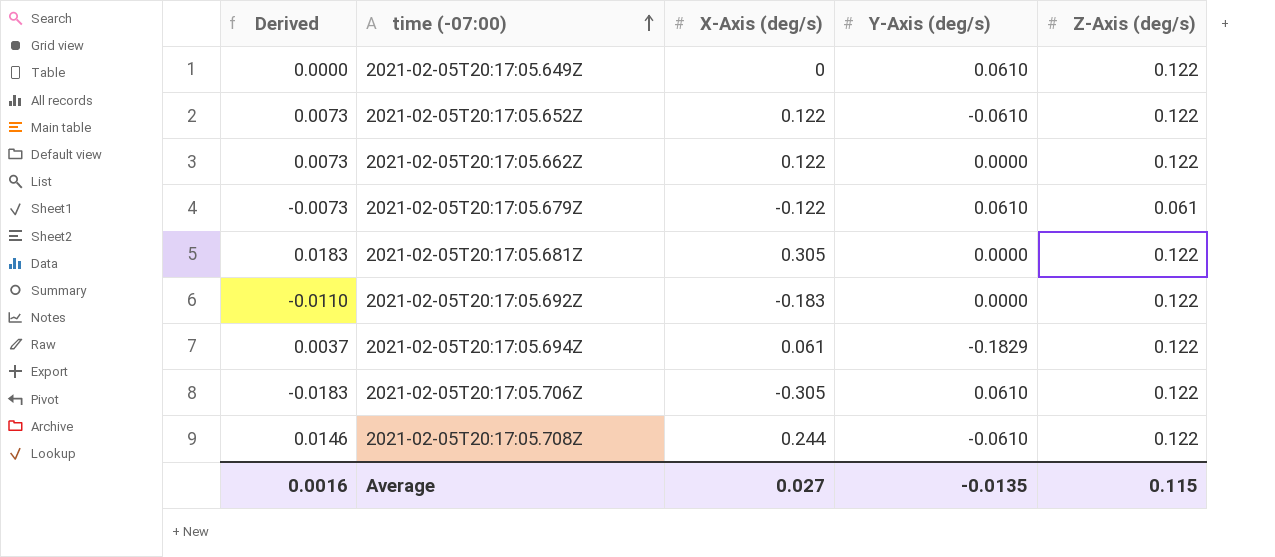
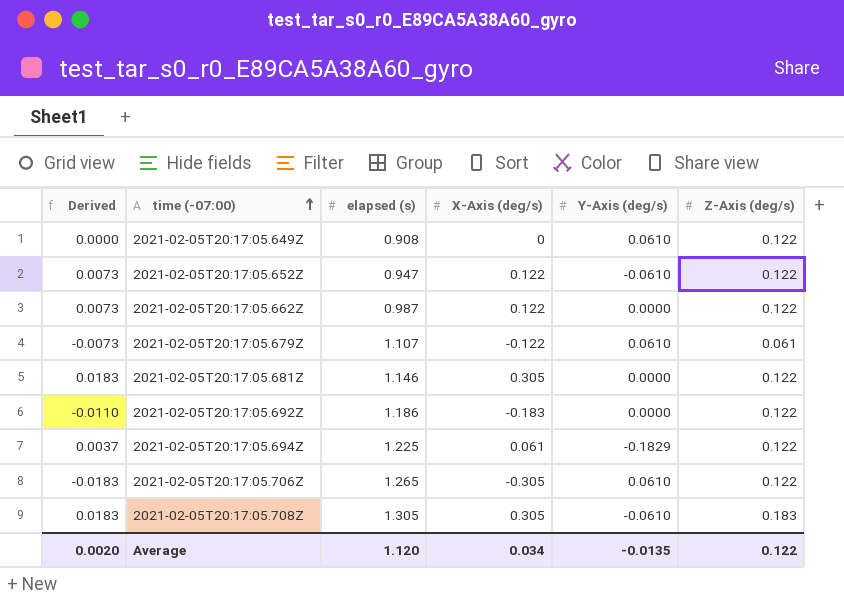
column elapsed (s) | position: none -> 3
2021-02-05T20:17:05.708Z | Derived: 0.0146 -> 0.0183
2021-02-05T20:17:05.708Z | X-Axis (deg/s): 0.244 -> 0.305
2021-02-05T20:17:05.708Z | Z-Axis (deg/s): 0.122 -> 0.183
Average | Derived: 0.0016 -> 0.0020
Average | X-Axis (deg/s): 0.027 -> 0.034
Average | Z-Axis (deg/s): 0.115 -> 0.122

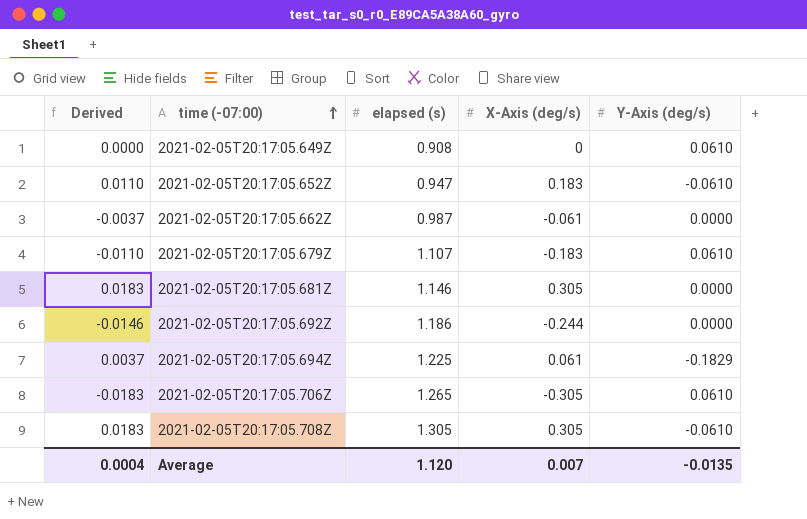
column Z-Axis (deg/s) | position: 6 -> none
2021-02-05T20:17:05.652Z | Derived: 0.0073 -> 0.0110
2021-02-05T20:17:05.652Z | X-Axis (deg/s): 0.122 -> 0.183
2021-02-05T20:17:05.662Z | Derived: 0.0073 -> -0.0037
2021-02-05T20:17:05.662Z | X-Axis (deg/s): 0.122 -> -0.061
2021-02-05T20:17:05.679Z | Derived: -0.0073 -> -0.0110
2021-02-05T20:17:05.679Z | X-Axis (deg/s): -0.122 -> -0.183
2021-02-05T20:17:05.692Z | Derived: -0.0110 -> -0.0146
2021-02-05T20:17:05.692Z | X-Axis (deg/s): -0.183 -> -0.244
Average | Derived: 0.0020 -> 0.0004
Average | X-Axis (deg/s): 0.034 -> 0.007

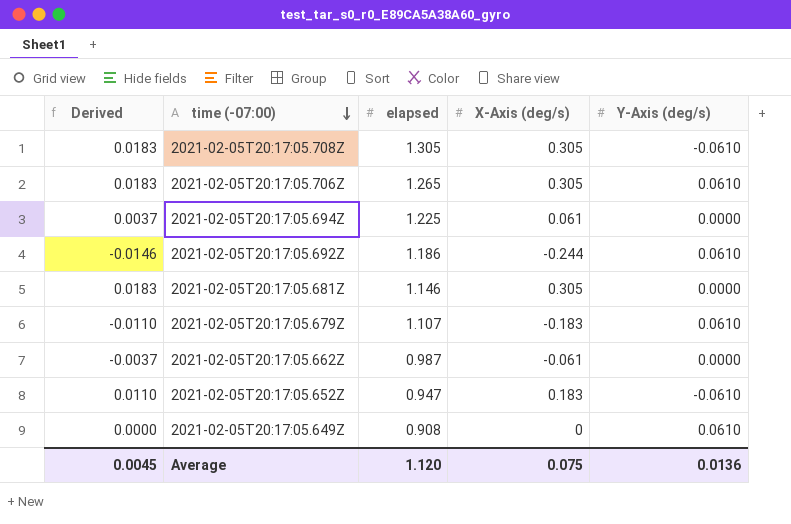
row order: time (-07:00) ascending -> time (-07:00) descending
column name: elapsed (s) -> elapsed
2021-02-05T20:17:05.706Z | Derived: -0.0183 -> 0.0183
2021-02-05T20:17:05.706Z | X-Axis (deg/s): -0.305 -> 0.305
2021-02-05T20:17:05.694Z | Y-Axis (deg/s): -0.1829 -> 0.0000
2021-02-05T20:17:05.692Z | Y-Axis (deg/s): 0.0000 -> 0.0610
Average | Derived: 0.0004 -> 0.0045
Average | X-Axis (deg/s): 0.007 -> 0.075
Average | Y-Axis (deg/s): -0.0135 -> 0.0136

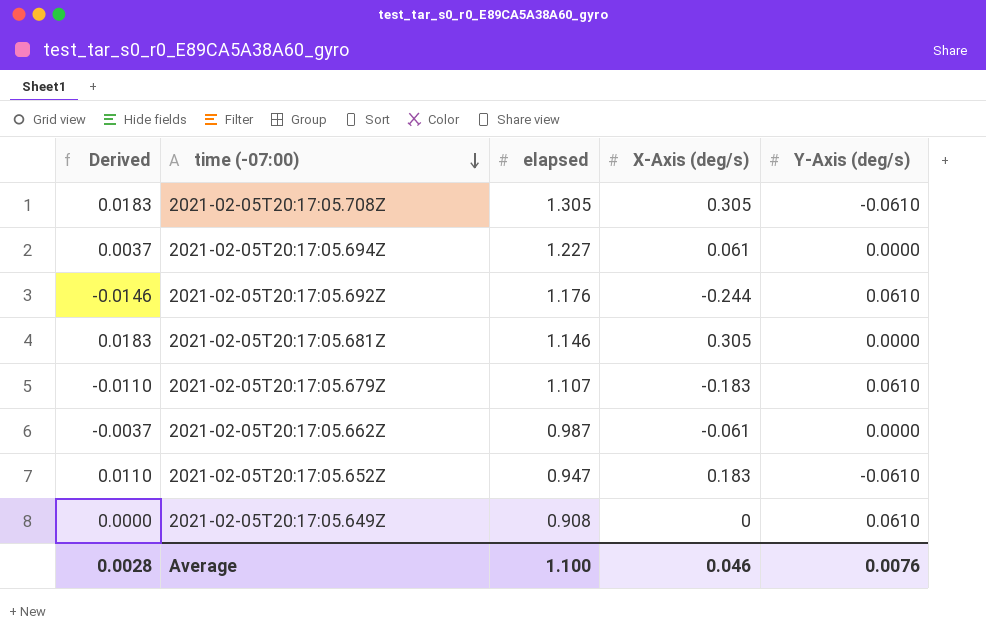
row 2021-02-05T20:17:05.706Z: 0.0183 | 1.265 | 0.305 | 0.0610 -> none
2021-02-05T20:17:05.694Z | elapsed: 1.225 -> 1.227
2021-02-05T20:17:05.692Z | elapsed: 1.186 -> 1.176
Average | Derived: 0.0045 -> 0.0028
Average | elapsed: 1.120 -> 1.100
Average | X-Axis (deg/s): 0.075 -> 0.046
Average | Y-Axis (deg/s): 0.0136 -> 0.0076

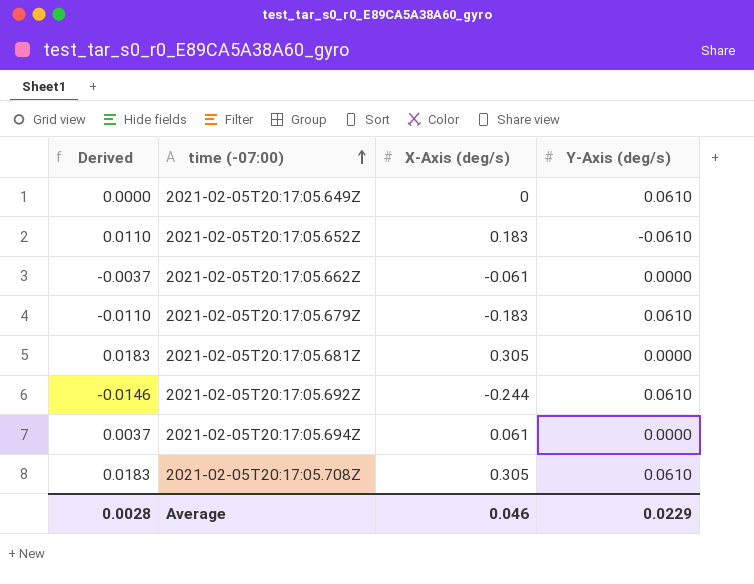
row order: time (-07:00) descending -> time (-07:00) ascending
column elapsed | position: 3 -> none
2021-02-05T20:17:05.708Z | Y-Axis (deg/s): -0.0610 -> 0.0610
Average | Y-Axis (deg/s): 0.0076 -> 0.0229

